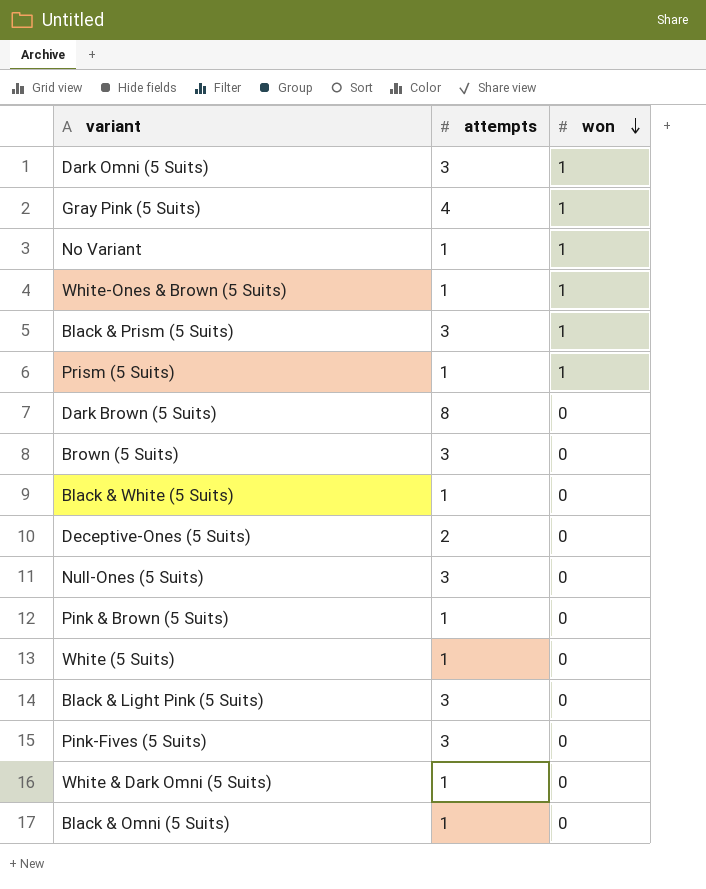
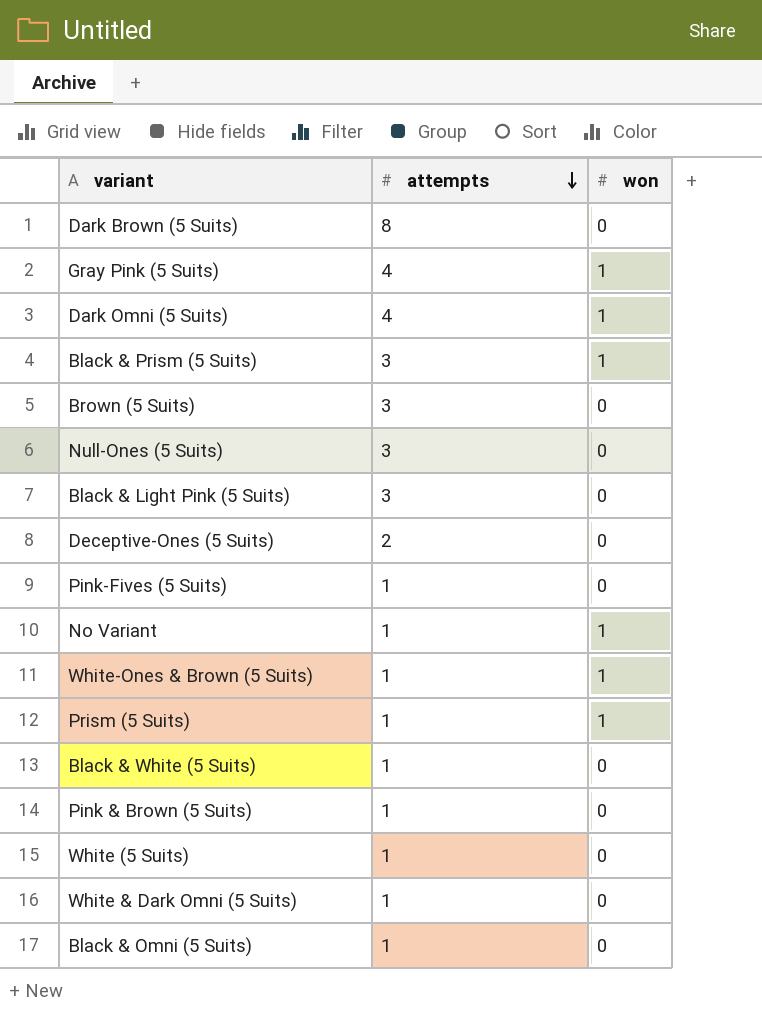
row order: won descending -> attempts descending
Dark Omni (5 Suits) | attempts: 3 -> 4
Pink-Fives (5 Suits) | attempts: 3 -> 1

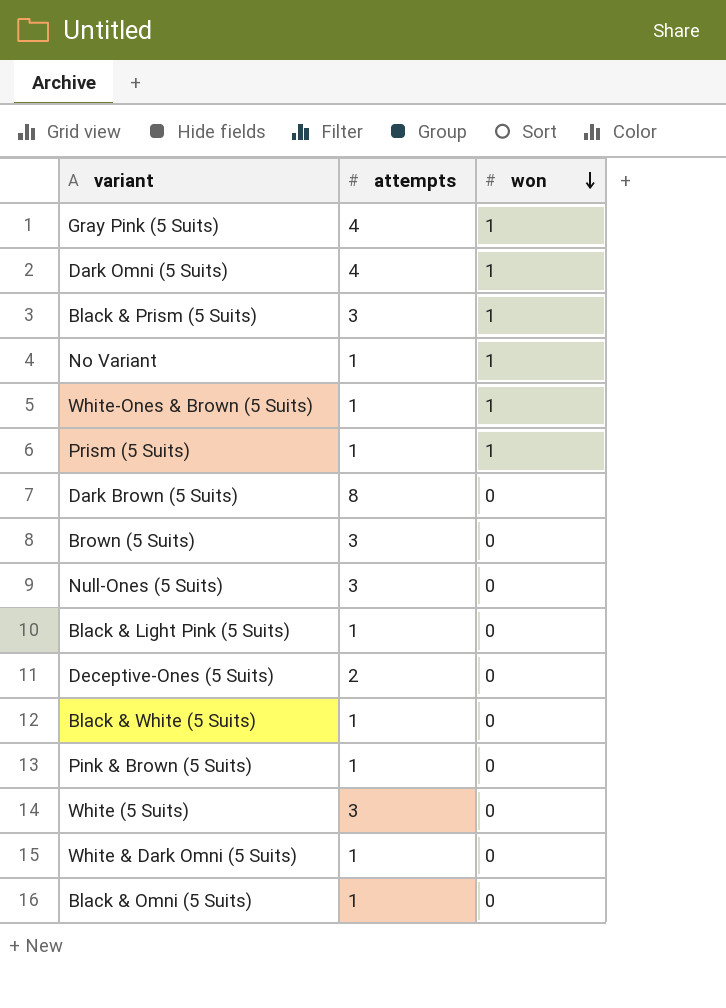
row order: attempts descending -> won descending
row Pink-Fives (5 Suits): 1 | 0 -> none
Black & Light Pink (5 Suits) | attempts: 3 -> 1
White (5 Suits) | attempts: 1 -> 3

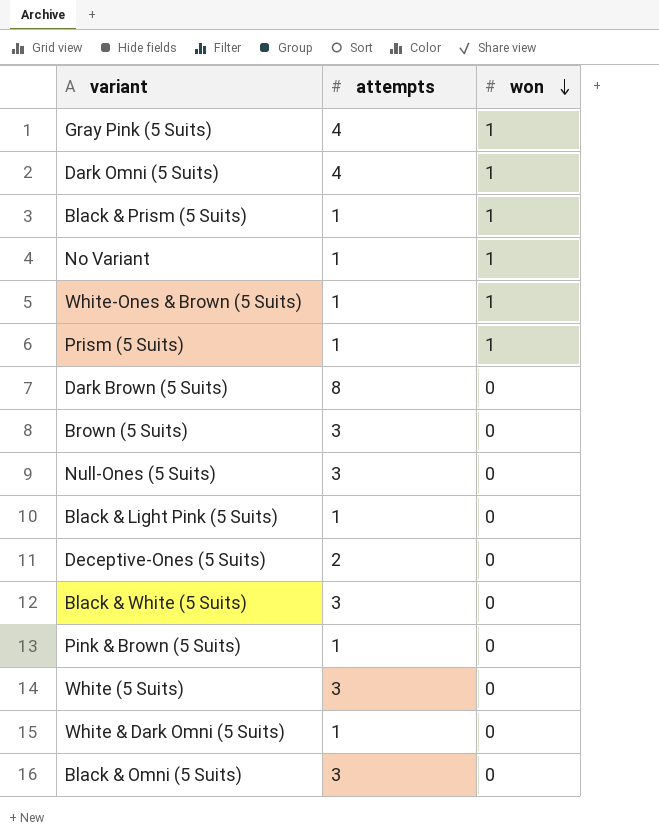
Black & Prism (5 Suits) | attempts: 3 -> 1
Black & White (5 Suits) | attempts: 1 -> 3
Black & Omni (5 Suits) | attempts: 1 -> 3

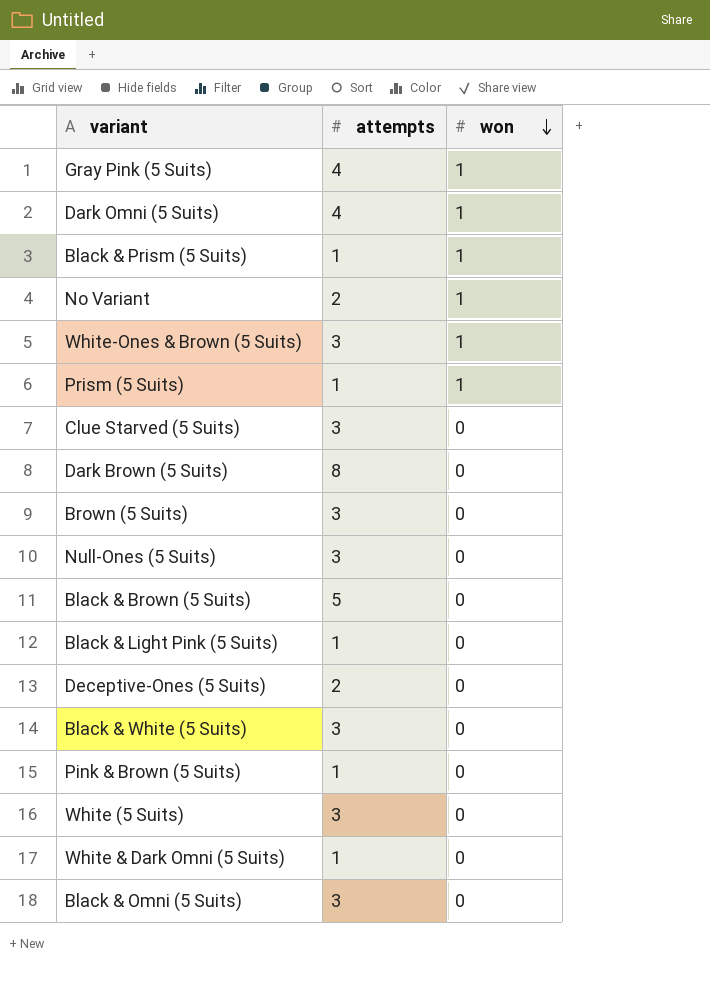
No Variant | attempts: 1 -> 2
White-Ones & Brown (5 Suits) | attempts: 1 -> 3
row Clue Starved (5 Suits): none -> 3 | 0
row Black & Brown (5 Suits): none -> 5 | 0

